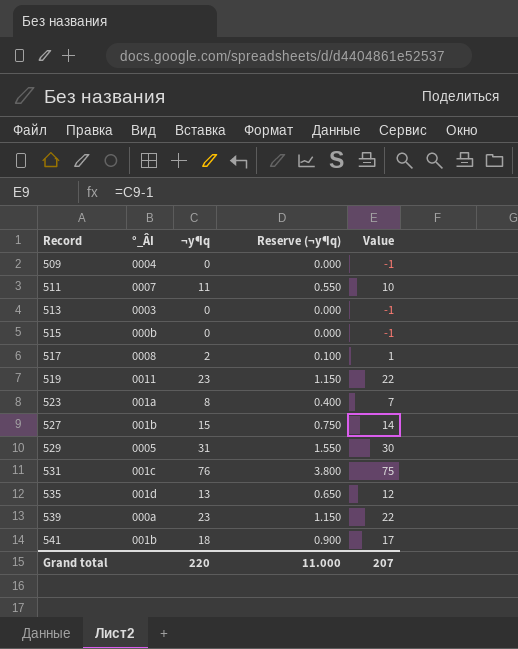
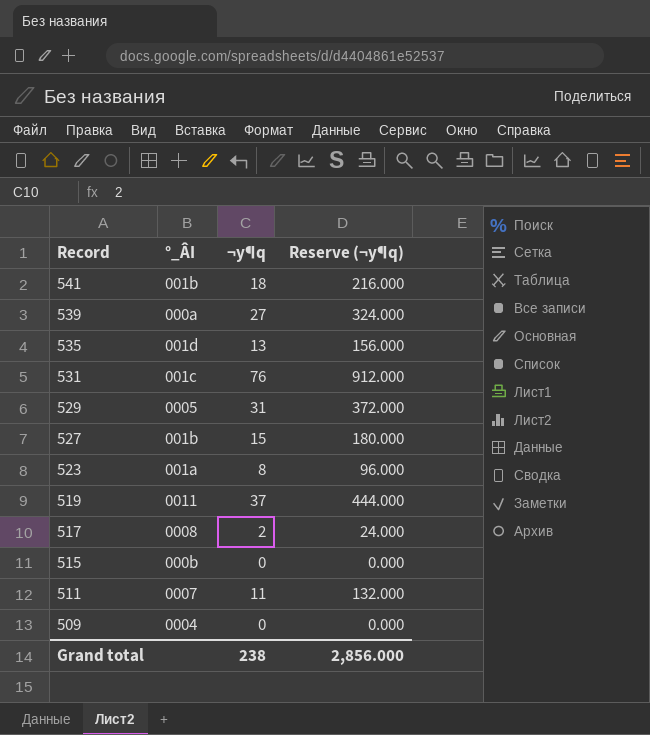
row order: Record ascending -> Record descending
column Value | formula: [¬y¶q] - 1 -> none
column Reserve (¬y¶q) | formula: [¬y¶q] * 0.05 -> [¬y¶q] * 12
row 513: 0003 | 0 | 0.000 | -1 -> none
539 | ¬y¶q: 23 -> 27
519 | ¬y¶q: 23 -> 37
Grand total | ¬y¶q: 220 -> 238
Grand total | Reserve (¬y¶q): 11.000 -> 2,856.000

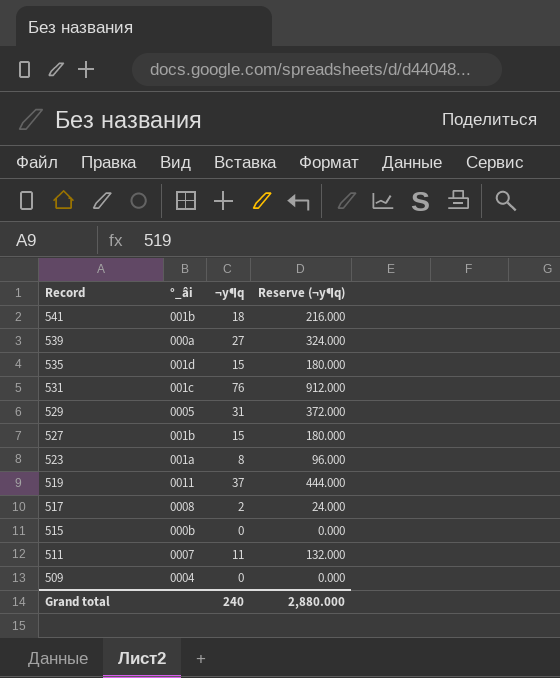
column name: °_ÂI -> °_âi
535 | ¬y¶q: 13 -> 15
535 | Reserve (¬y¶q): 156.000 -> 180.000
Grand total | ¬y¶q: 238 -> 240
Grand total | Reserve (¬y¶q): 2,856.000 -> 2,880.000

